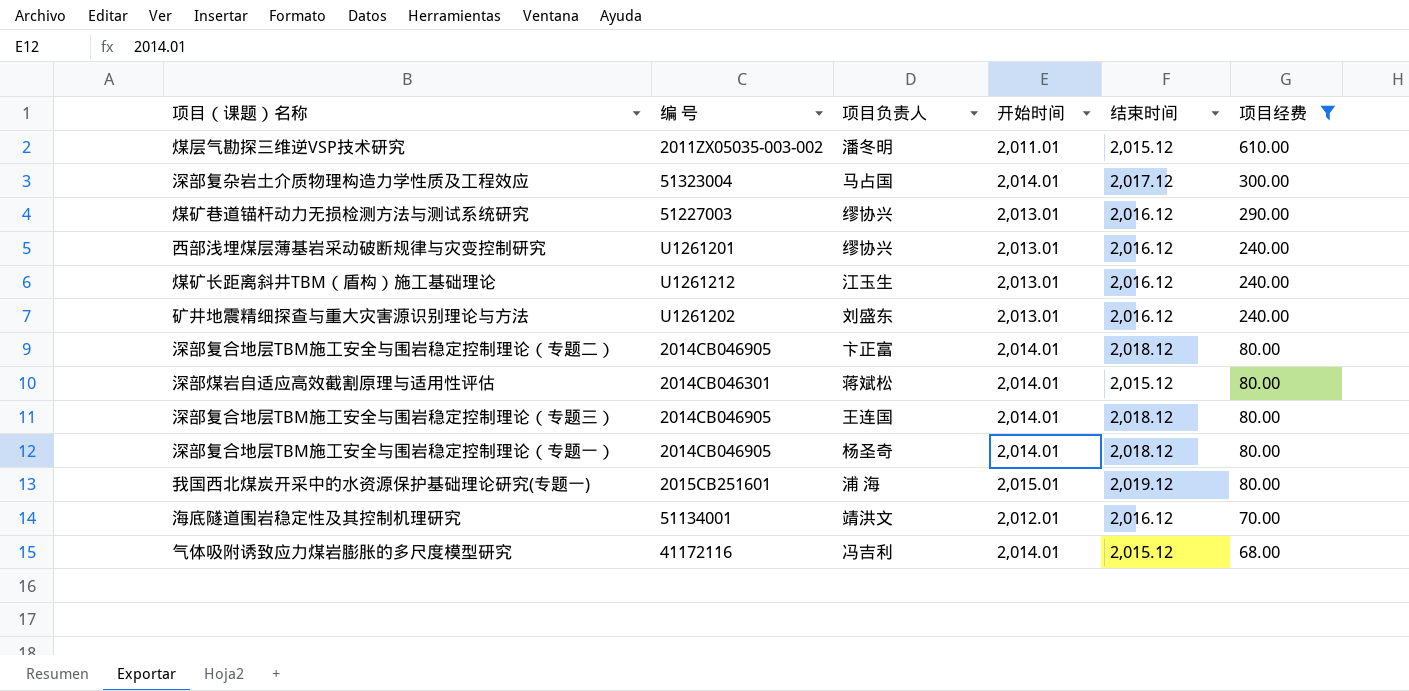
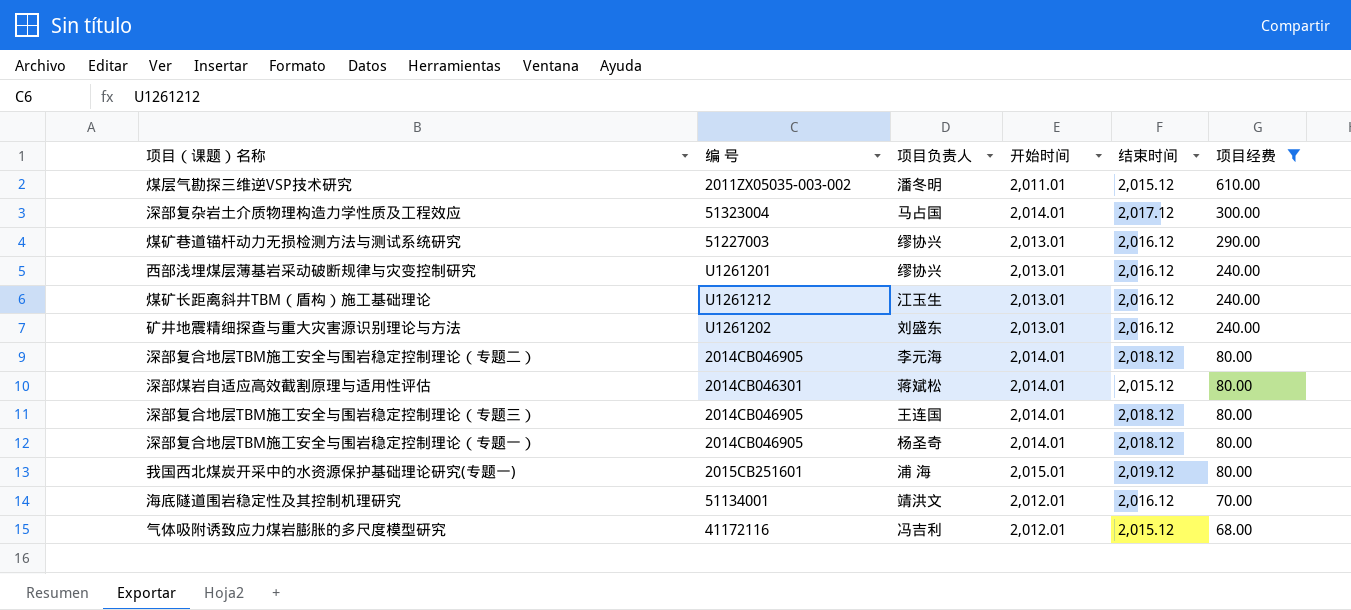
深部复合地层TBM施工安全与围岩稳定控制理论（专题二） | 项目负责人: 卞正富 -> 李元海
气体吸附诱致应力煤岩膨胀的多尺度模型研究 | 开始时间: 2,014.01 -> 2,012.01

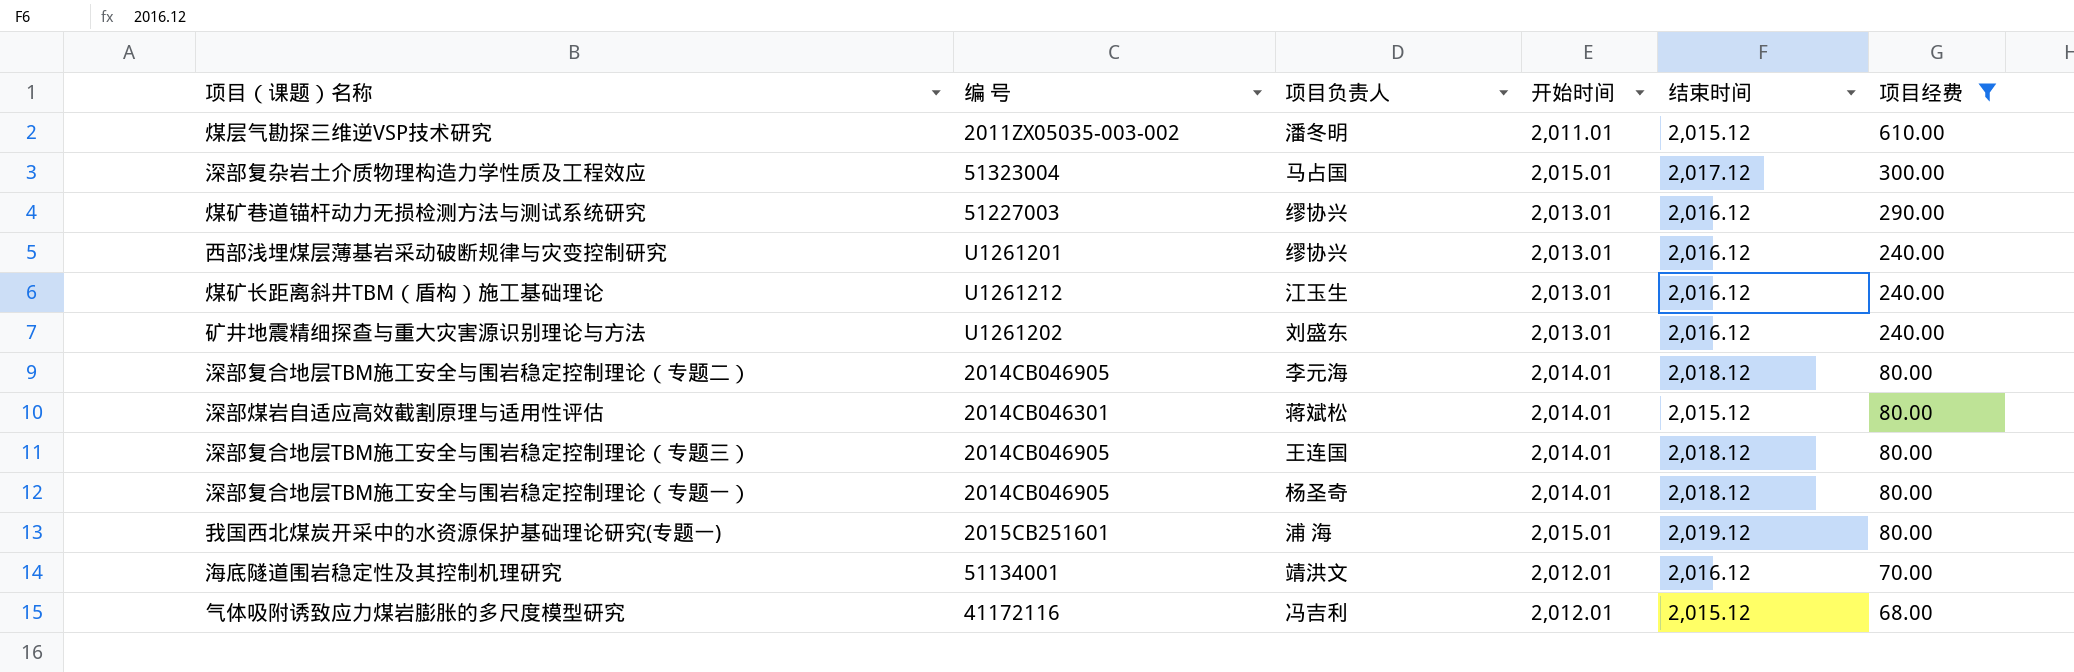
深部复杂岩土介质物理构造力学性质及工程效应 | 开始时间: 2,014.01 -> 2,015.01

